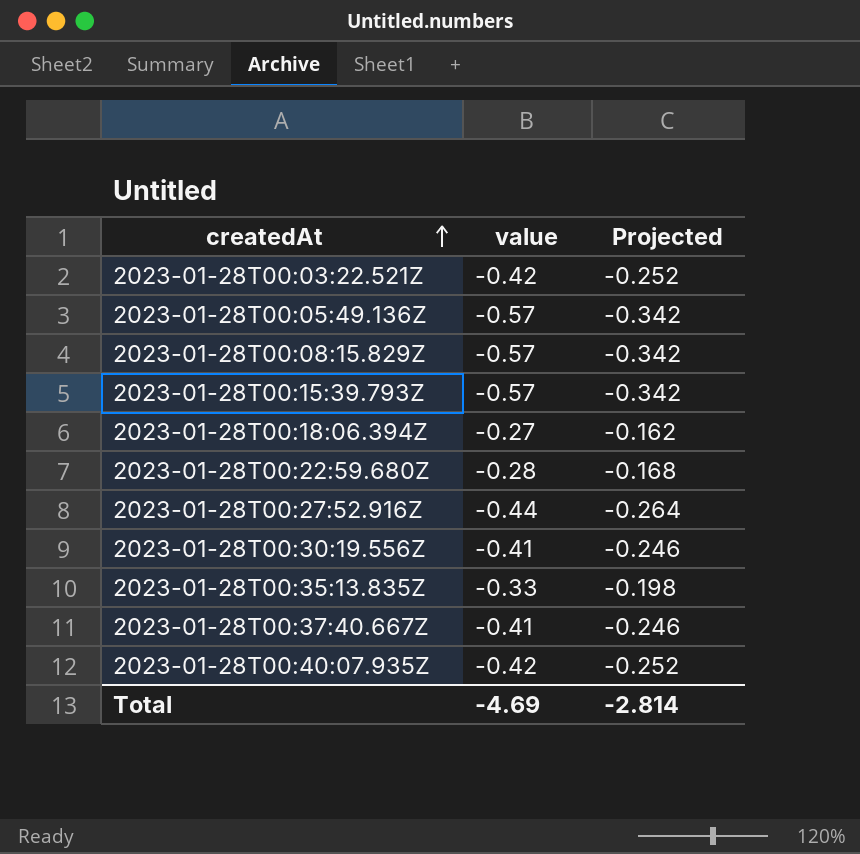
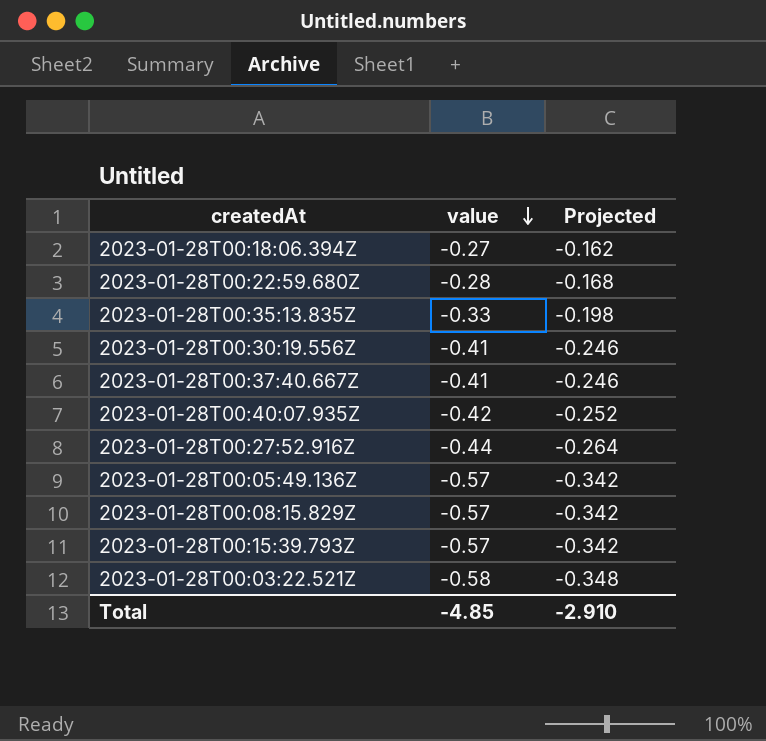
row order: createdAt ascending -> value descending
2023-01-28T00:03:22.521Z | value: -0.42 -> -0.58
2023-01-28T00:03:22.521Z | Projected: -0.252 -> -0.348
Total | value: -4.69 -> -4.85
Total | Projected: -2.814 -> -2.910

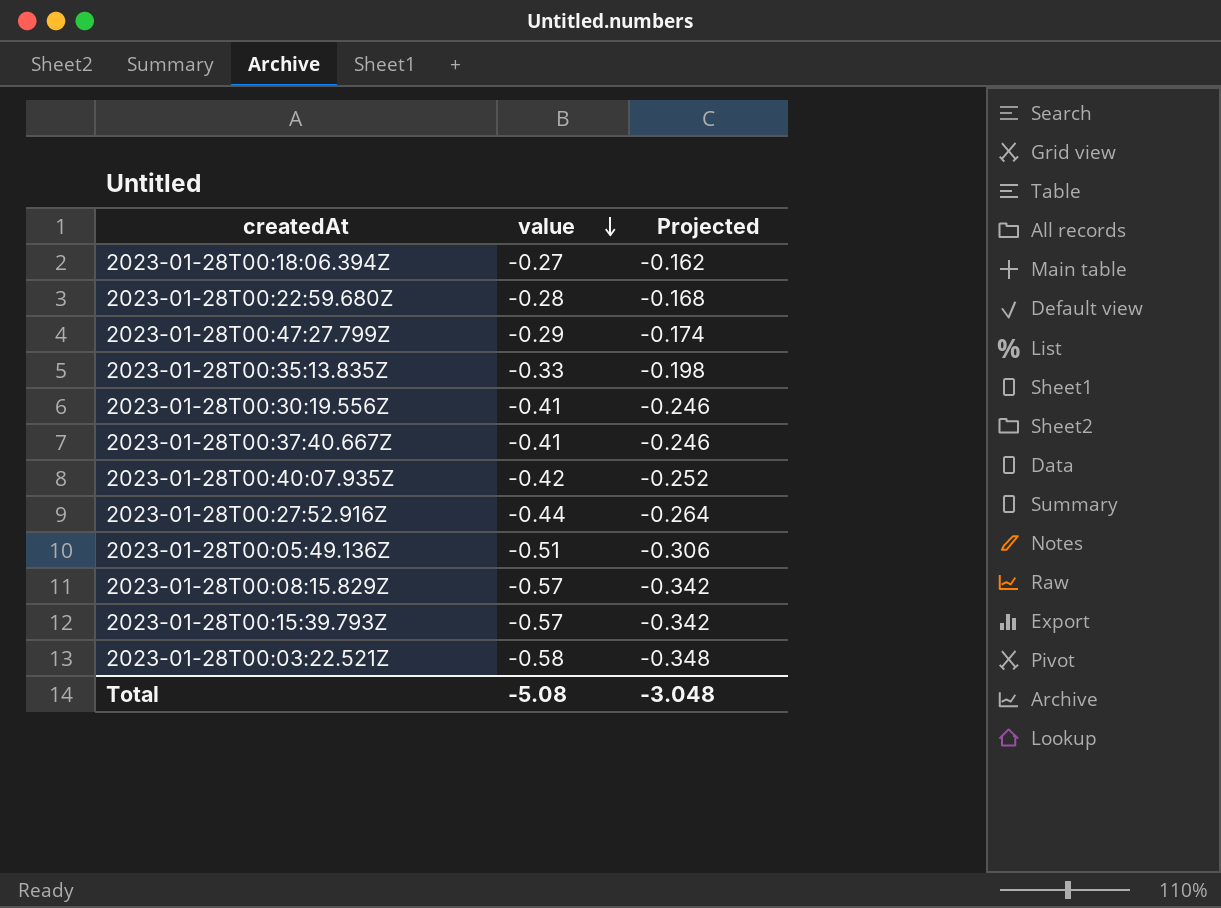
row 2023-01-28T00:47:27.799Z: none -> -0.29 | -0.174
2023-01-28T00:05:49.136Z | value: -0.57 -> -0.51
2023-01-28T00:05:49.136Z | Projected: -0.342 -> -0.306
Total | value: -4.85 -> -5.08
Total | Projected: -2.910 -> -3.048

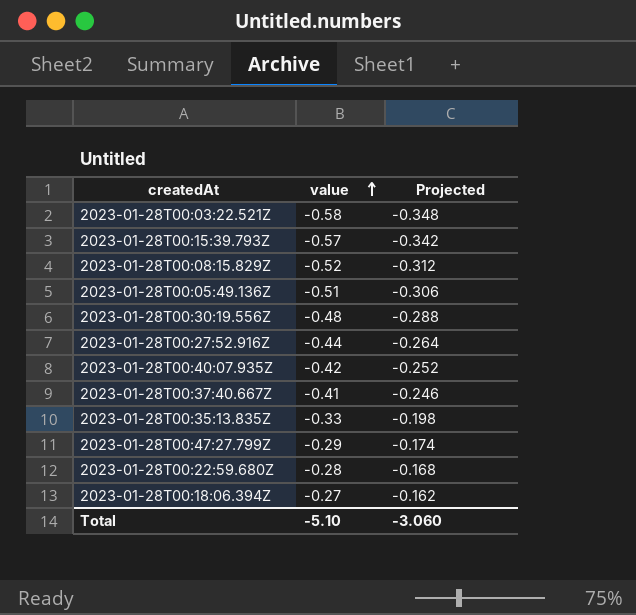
row order: value descending -> value ascending
2023-01-28T00:08:15.829Z | value: -0.57 -> -0.52
2023-01-28T00:08:15.829Z | Projected: -0.342 -> -0.312
2023-01-28T00:30:19.556Z | value: -0.41 -> -0.48
2023-01-28T00:30:19.556Z | Projected: -0.246 -> -0.288
Total | value: -5.08 -> -5.10
Total | Projected: -3.048 -> -3.060

